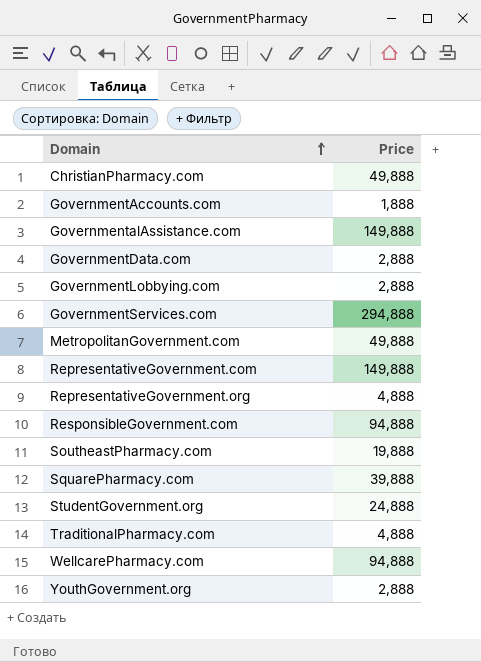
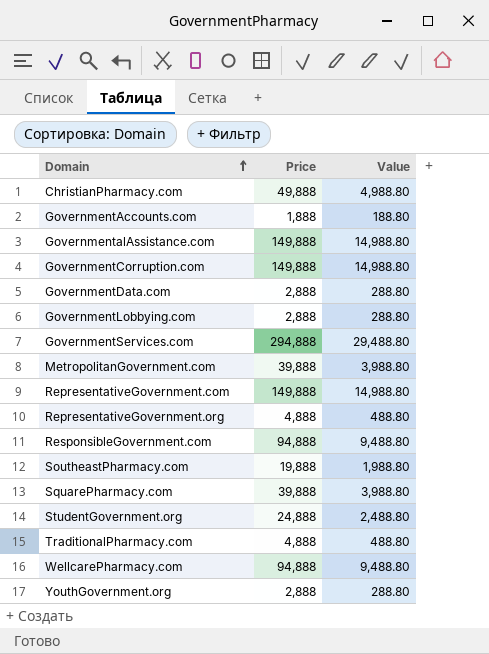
column Value | formula: none -> [Price] * 0.1
row GovernmentCorruption.com: none -> 149,888 | 14,988.80
MetropolitanGovernment.com | Price: 49,888 -> 39,888

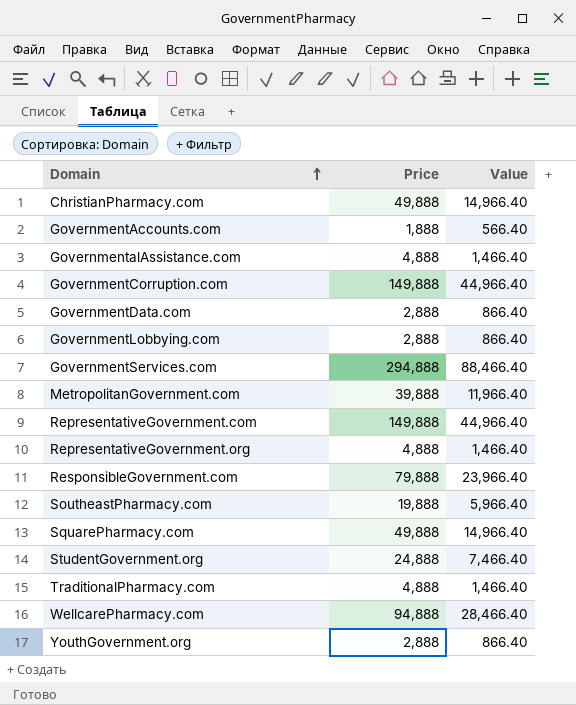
column Value | formula: [Price] * 0.1 -> [Price] * 0.3
GovernmentalAssistance.com | Price: 149,888 -> 4,888
ResponsibleGovernment.com | Price: 94,888 -> 79,888
SquarePharmacy.com | Price: 39,888 -> 49,888

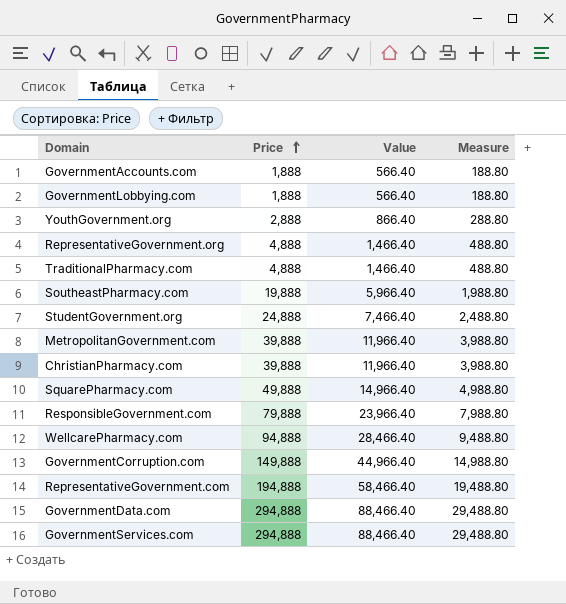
row order: Domain ascending -> Price ascending
column Measure | formula: none -> [Price] * 0.1
row GovernmentalAssistance.com: 4,888 | 1,466.40 -> none
GovernmentLobbying.com | Price: 2,888 -> 1,888
GovernmentLobbying.com | Value: 866.40 -> 566.40
ChristianPharmacy.com | Price: 49,888 -> 39,888
ChristianPharmacy.com | Value: 14,966.40 -> 11,966.40
RepresentativeGovernment.com | Price: 149,888 -> 194,888
RepresentativeGovernment.com | Value: 44,966.40 -> 58,466.40
GovernmentData.com | Price: 2,888 -> 294,888
GovernmentData.com | Value: 866.40 -> 88,466.40

